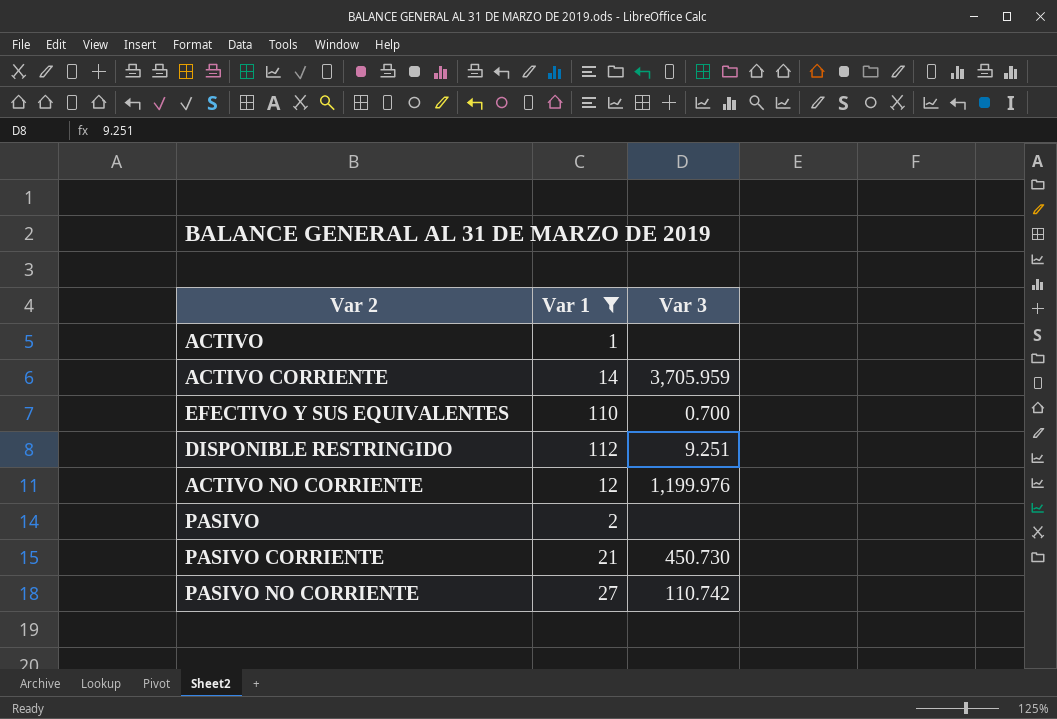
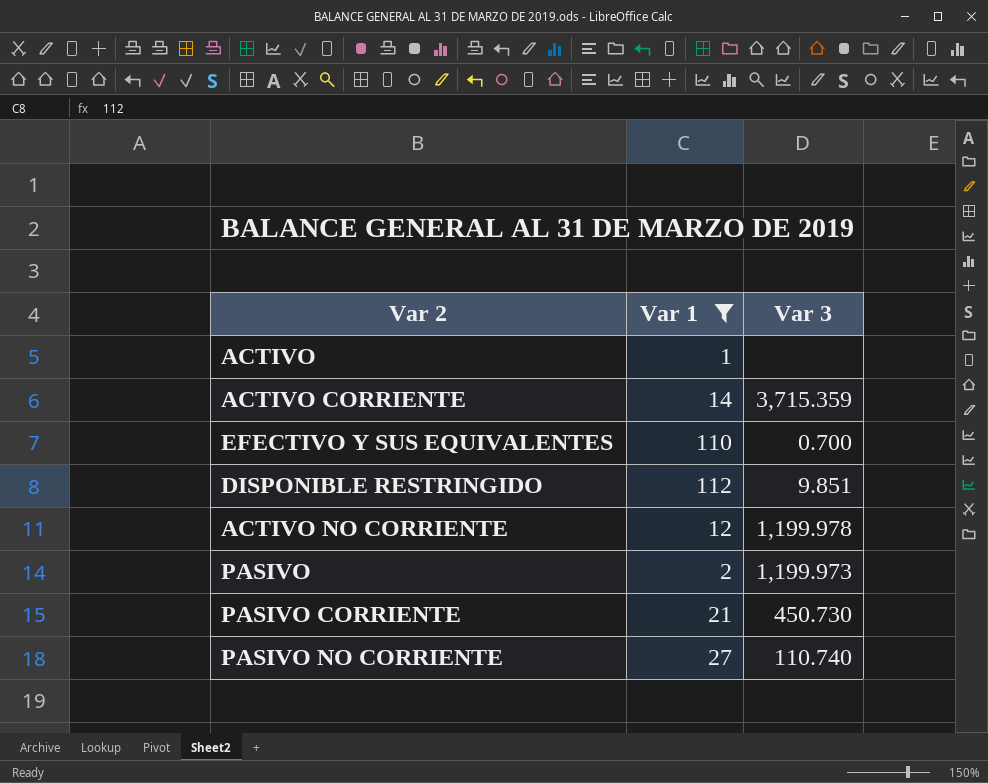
ACTIVO CORRIENTE | Var 3: 3,705.959 -> 3,715.359
DISPONIBLE RESTRINGIDO | Var 3: 9.251 -> 9.851
ACTIVO NO CORRIENTE | Var 3: 1,199.976 -> 1,199.978
PASIVO | Var 3: none -> 1,199.973
PASIVO NO CORRIENTE | Var 3: 110.742 -> 110.740

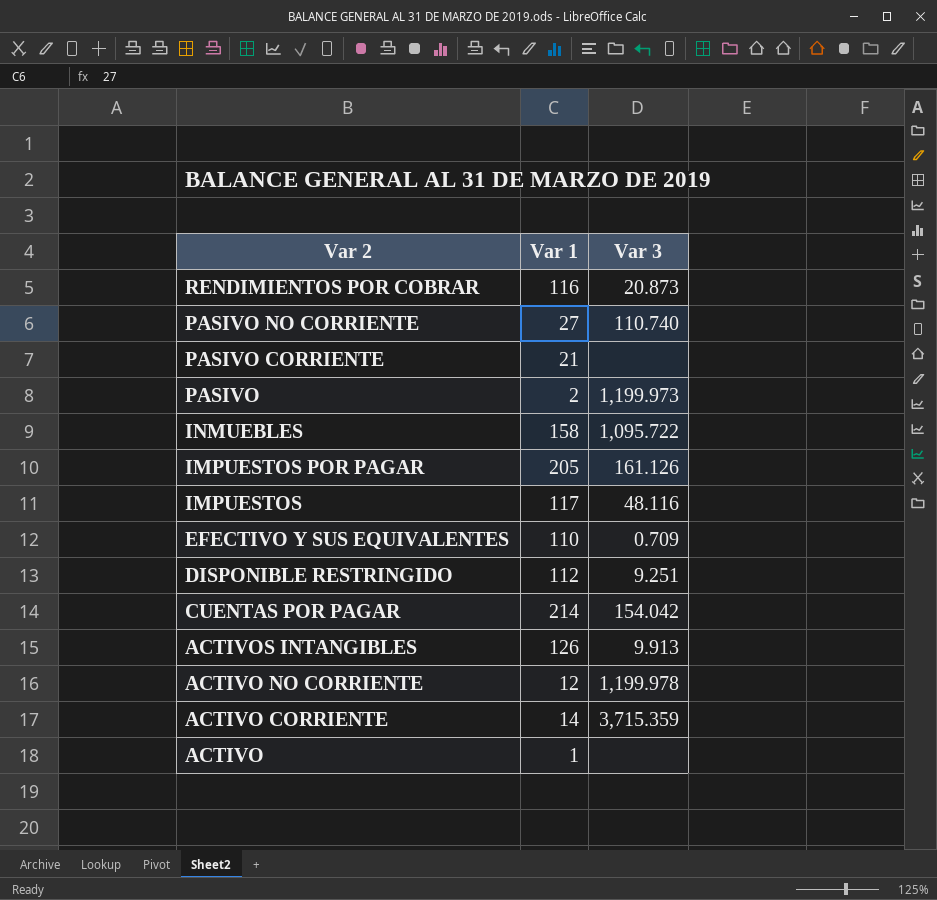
filter: Var 1 <= 112 -> none
row order: none -> Var 2 descending
PASIVO CORRIENTE | Var 3: 450.730 -> none
EFECTIVO Y SUS EQUIVALENTES | Var 3: 0.700 -> 0.709
DISPONIBLE RESTRINGIDO | Var 3: 9.851 -> 9.251

